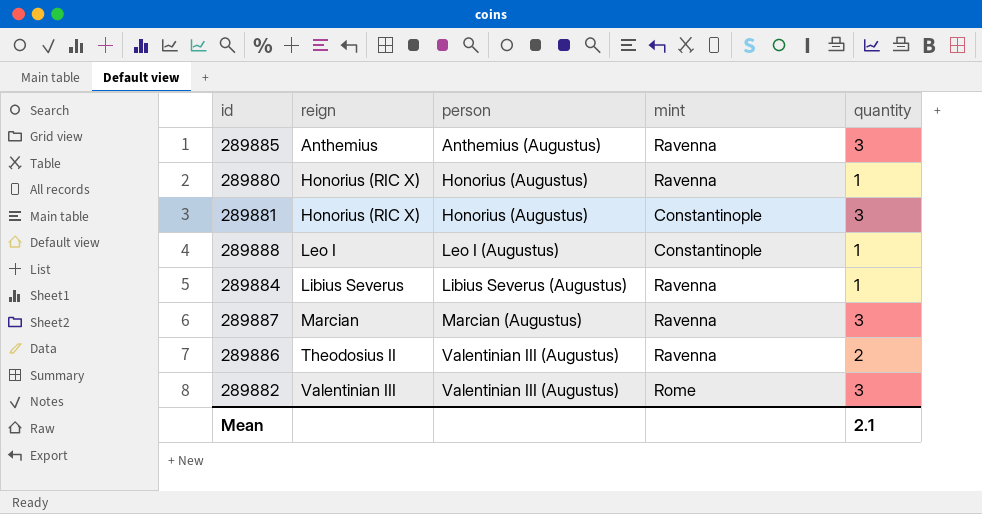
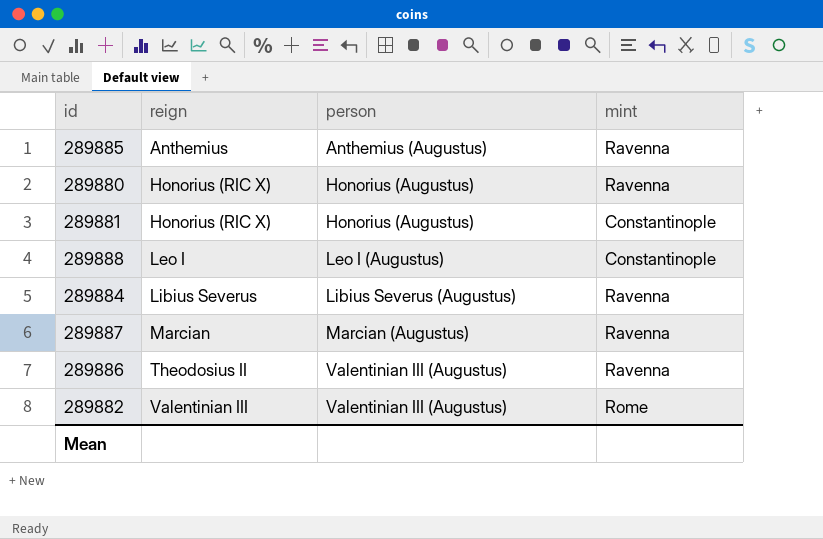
column quantity | position: 5 -> none

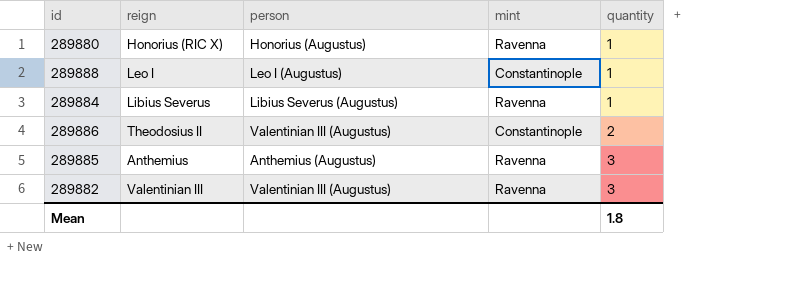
row order: reign ascending -> quantity ascending
column quantity | position: none -> 5
row 289881: Honorius (RIC X) | Honorius (Augustus) | Constantinople -> none
row 289887: Marcian | Marcian (Augustus) | Ravenna -> none
289886 | mint: Ravenna -> Constantinople
289882 | mint: Rome -> Ravenna

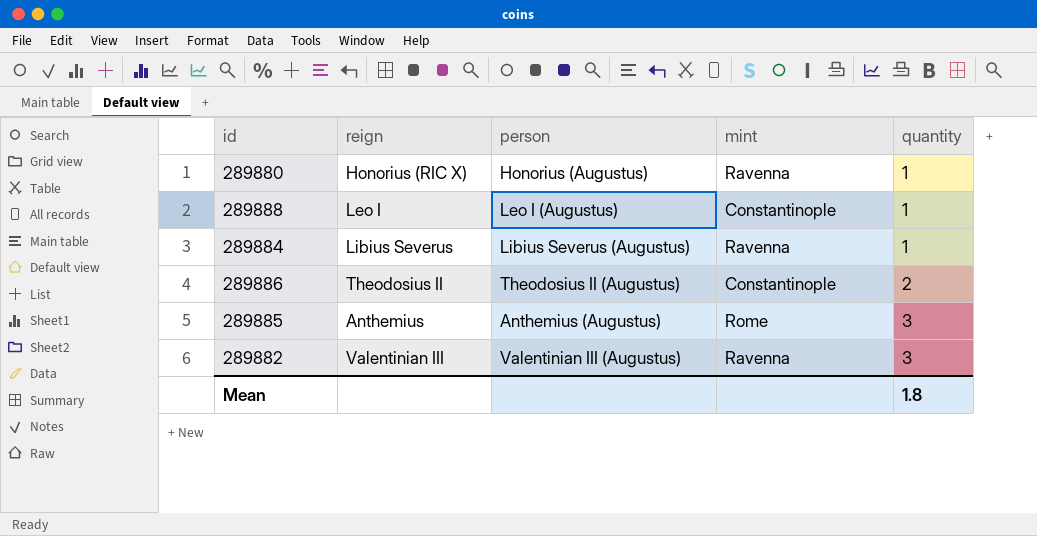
289886 | person: Valentinian III (Augustus) -> Theodosius II (Augustus)
289885 | mint: Ravenna -> Rome

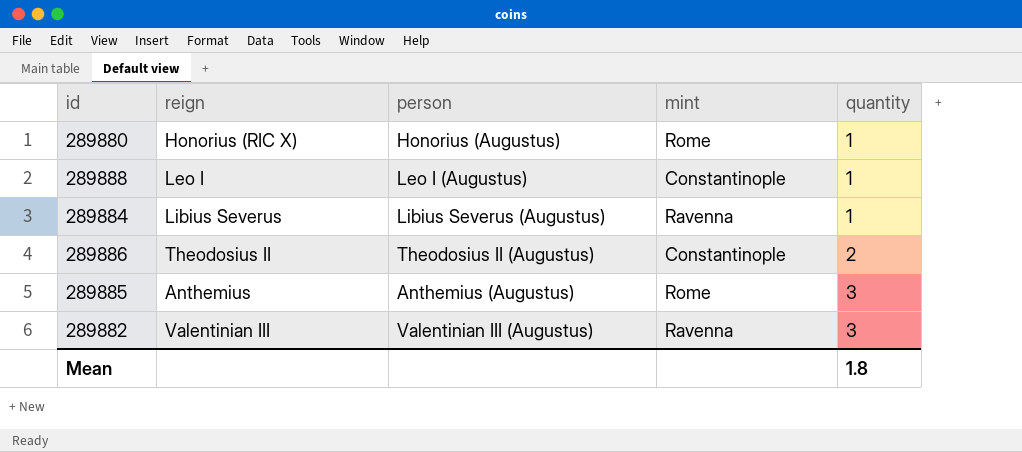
289880 | mint: Ravenna -> Rome

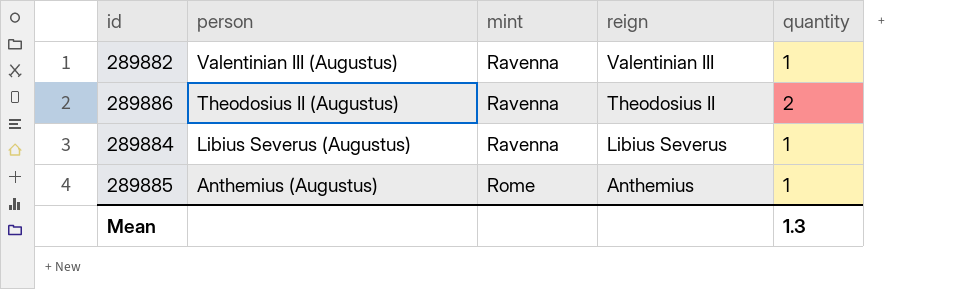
row order: quantity ascending -> person descending
column reign | position: 2 -> 4
row 289880: Honorius (RIC X) | Honorius (Augustus) | Rome | 1 -> none
row 289888: Leo I | Leo I (Augustus) | Constantinople | 1 -> none
289882 | quantity: 3 -> 1
289886 | mint: Constantinople -> Ravenna
289885 | quantity: 3 -> 1
Mean | quantity: 1.8 -> 1.3

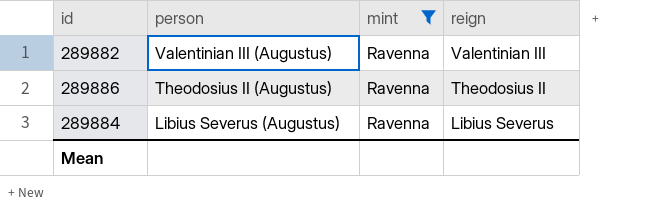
filter: none -> mint = Ravenna
column quantity | position: 5 -> none

